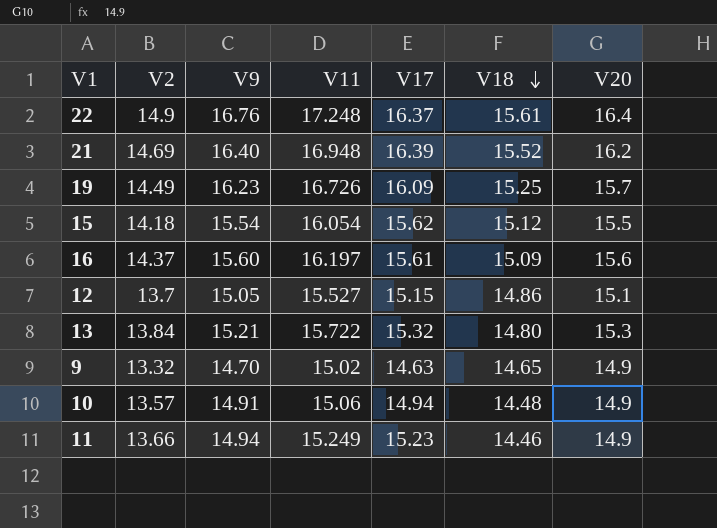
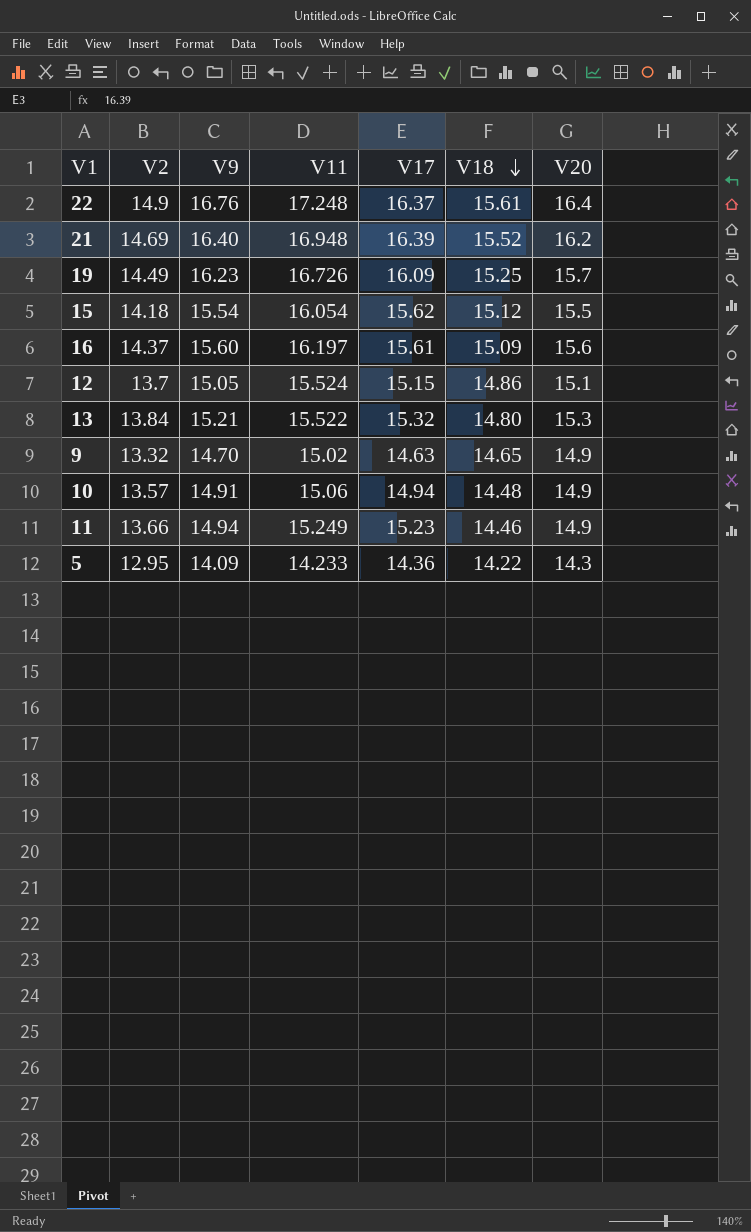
12 | V11: 15.527 -> 15.524
13 | V11: 15.722 -> 15.522
row 5: none -> 12.95 | 14.09 | 14.233 | 14.36 | 14.22 | 14.3

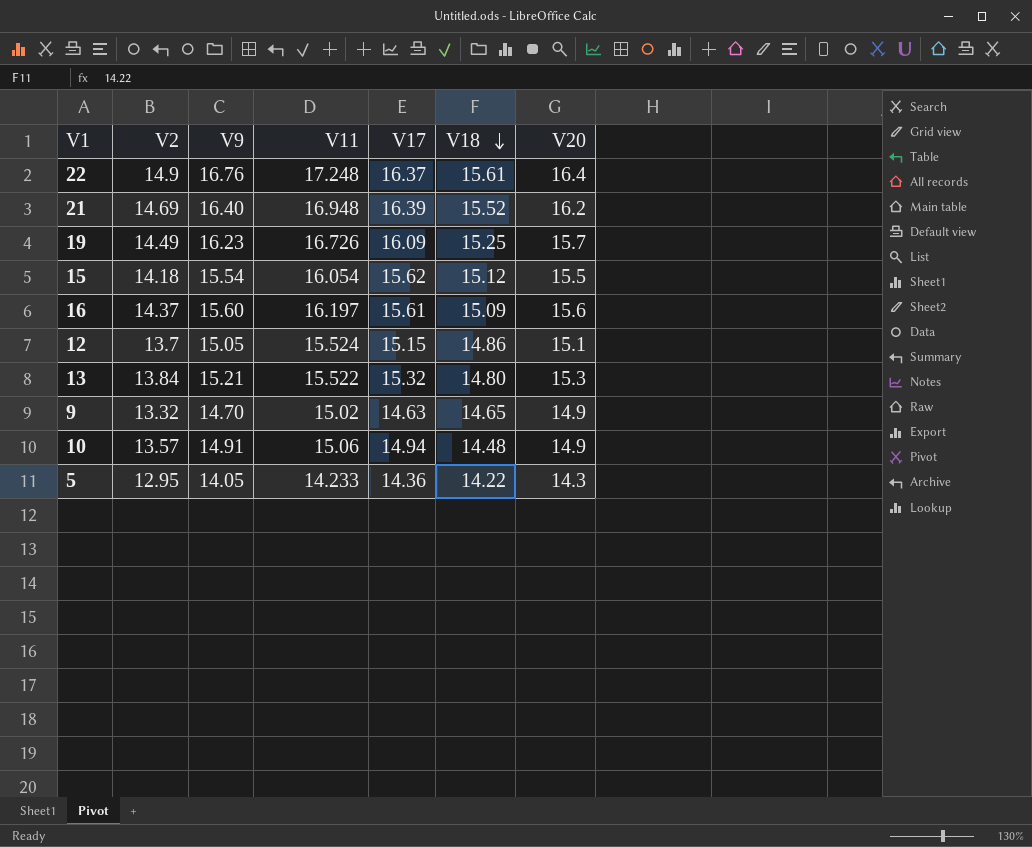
row 11: 13.66 | 14.94 | 15.249 | 15.23 | 14.46 | 14.9 -> none
5 | V9: 14.09 -> 14.05

